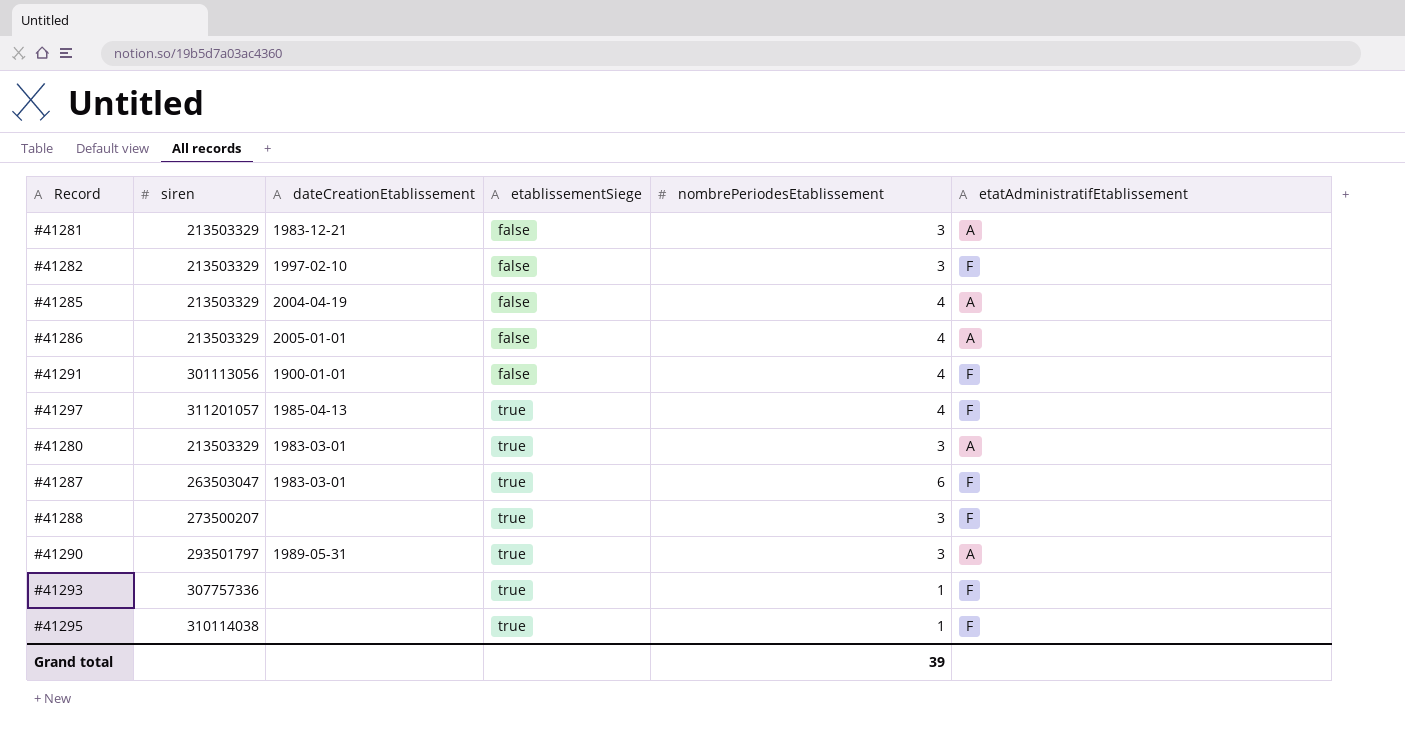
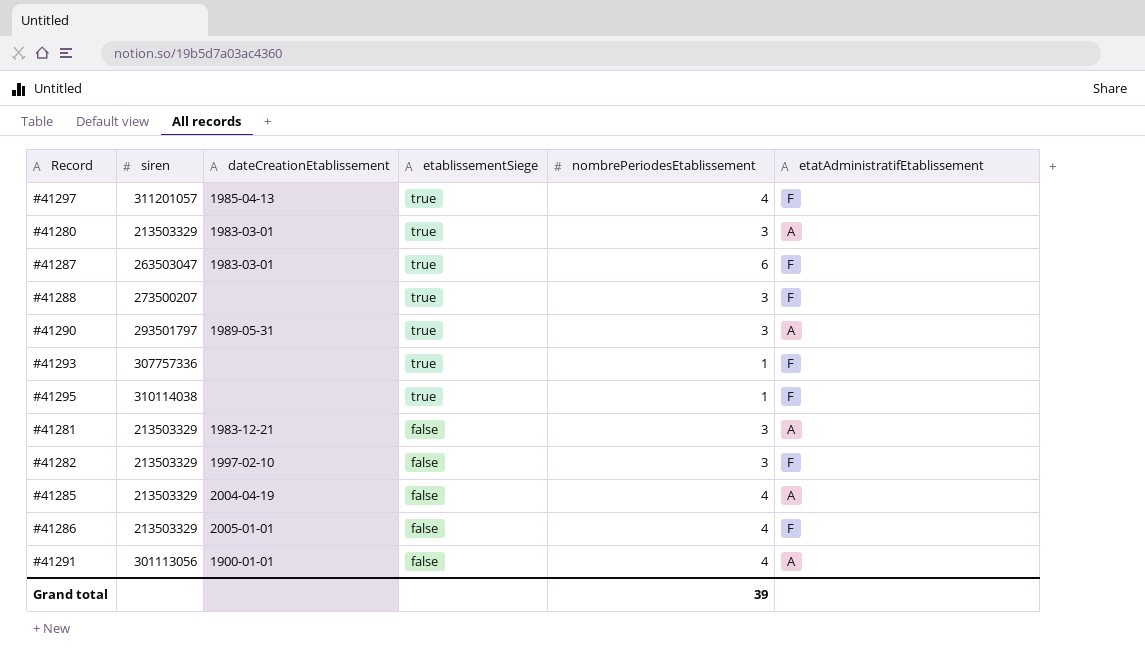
row order: etablissementSiege ascending -> etablissementSiege descending
#41286 | etatAdministratifEtablissement: A -> F
#41291 | etatAdministratifEtablissement: F -> A

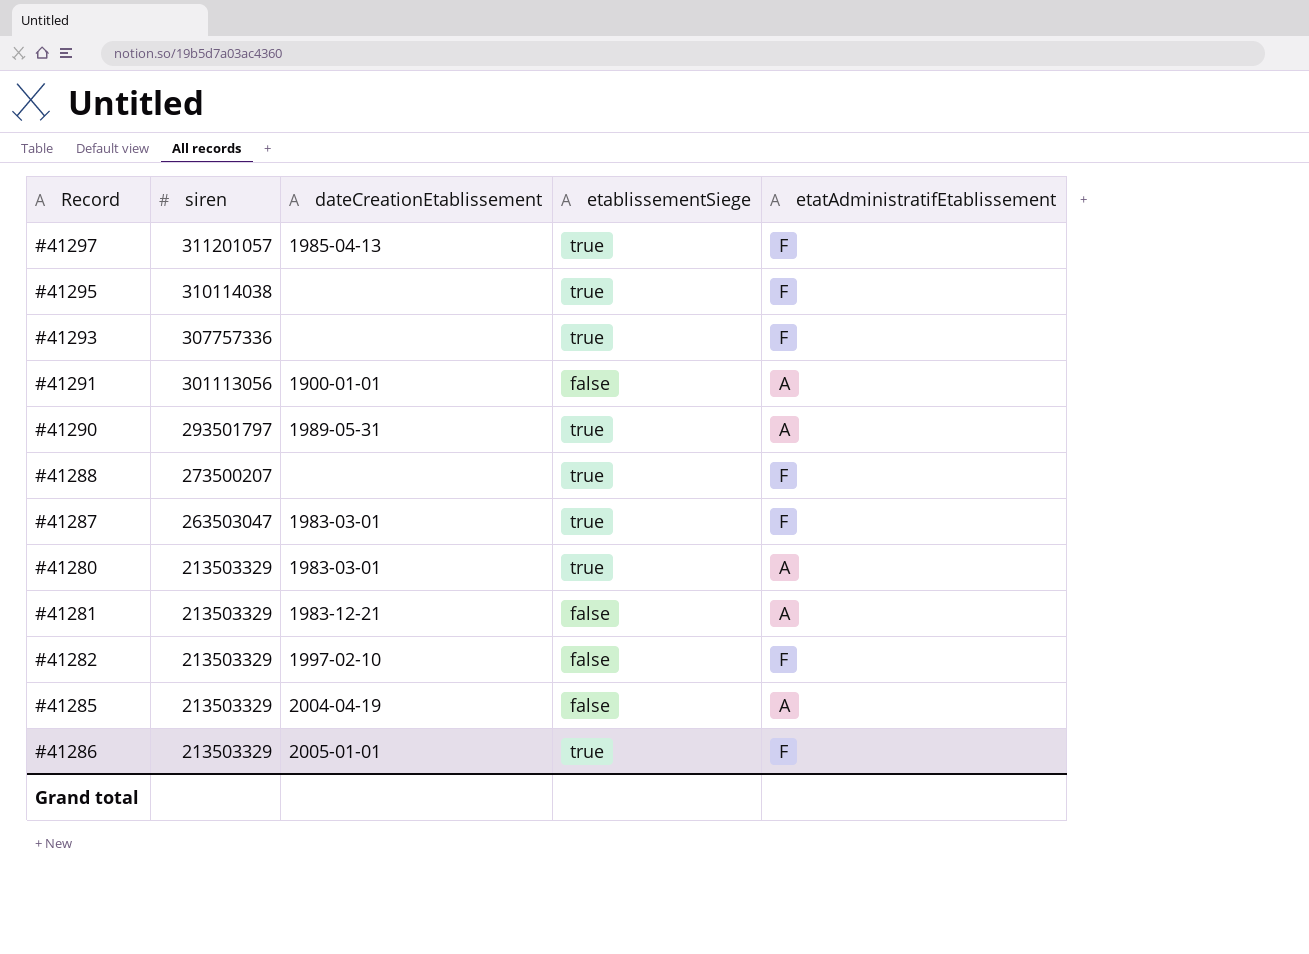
row order: etablissementSiege descending -> siren descending
column nombrePeriodesEtablissement | position: 5 -> none
#41286 | etablissementSiege: false -> true

